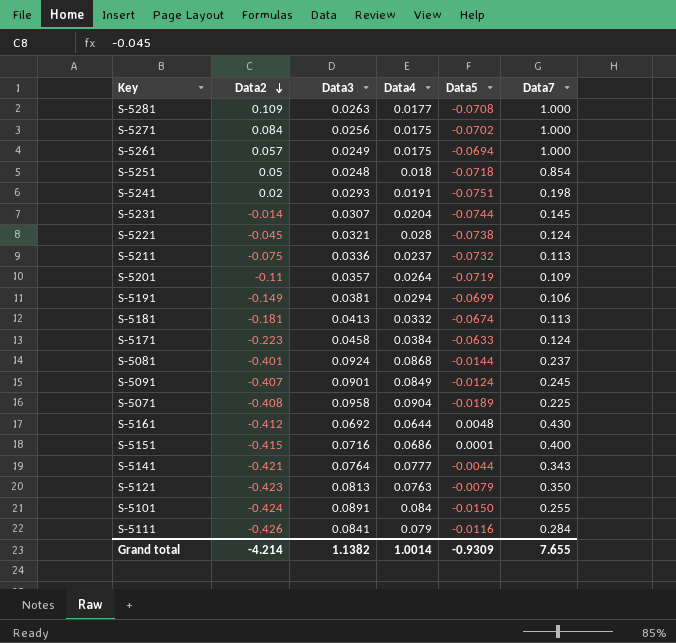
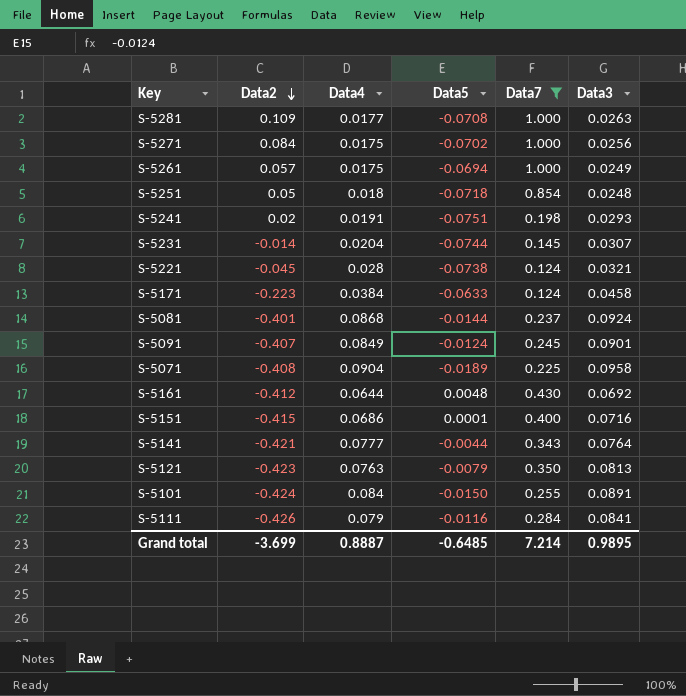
filter: none -> Data7 >= 0.124
column Data3 | position: 3 -> 6
Grand total | Data2: -4.214 -> -3.699
Grand total | Data4: 1.0014 -> 0.8887
Grand total | Data5: -0.9309 -> -0.6485
Grand total | Data7: 7.655 -> 7.214
Grand total | Data3: 1.1382 -> 0.9895

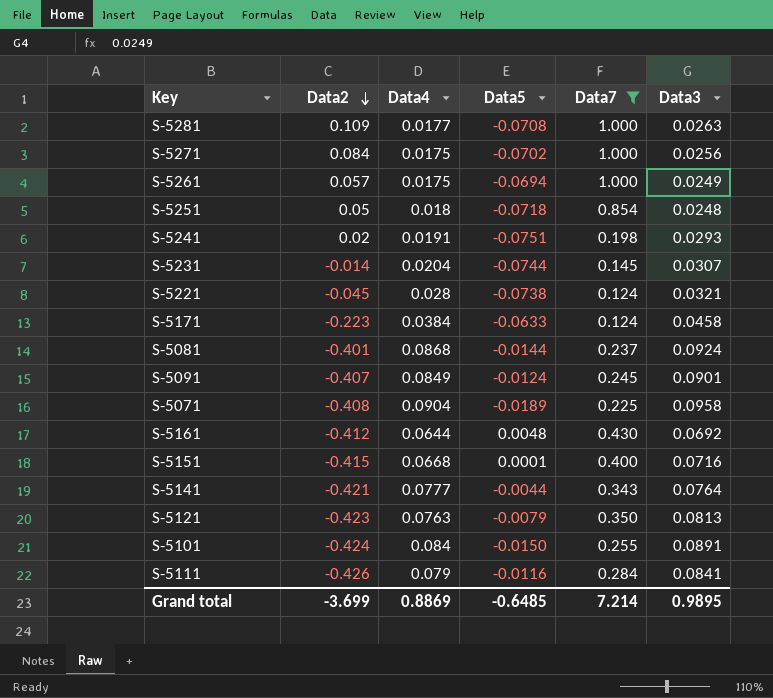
S-5151 | Data4: 0.0686 -> 0.0668
Grand total | Data4: 0.8887 -> 0.8869

